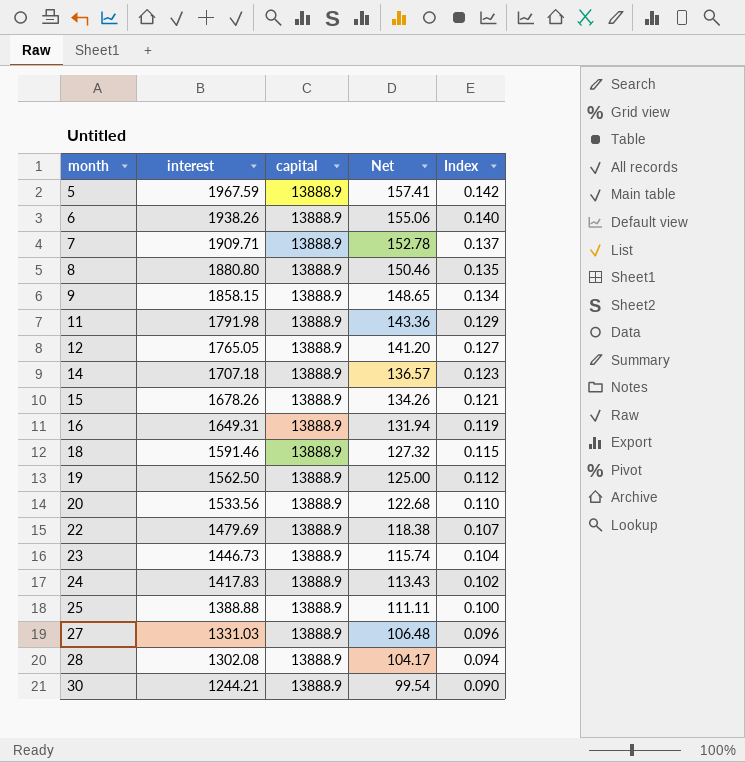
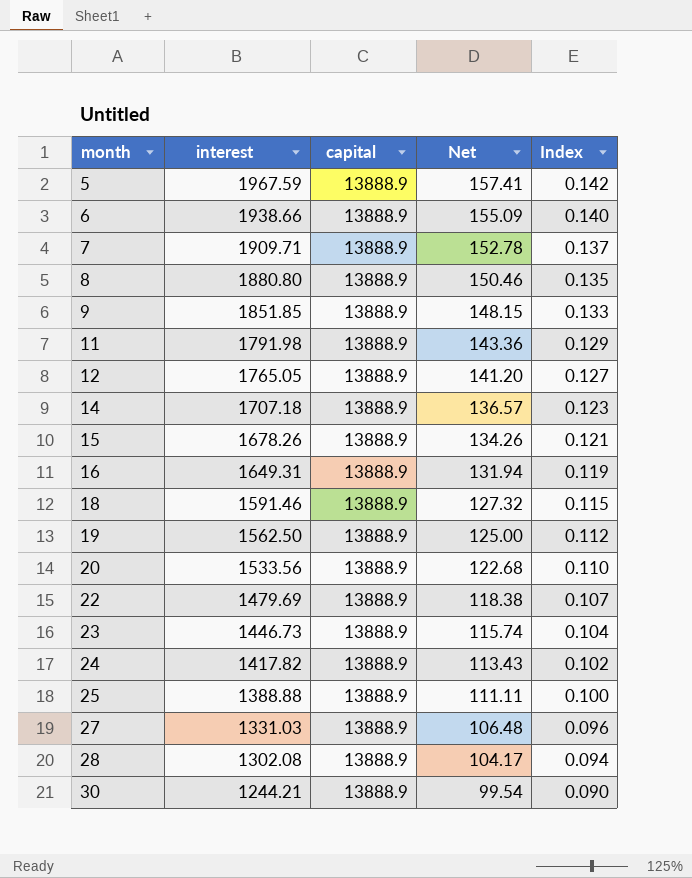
6 | interest: 1938.26 -> 1938.66
6 | Net: 155.06 -> 155.09
9 | interest: 1858.15 -> 1851.85
9 | Net: 148.65 -> 148.15
9 | Index: 0.134 -> 0.133
24 | interest: 1417.83 -> 1417.82

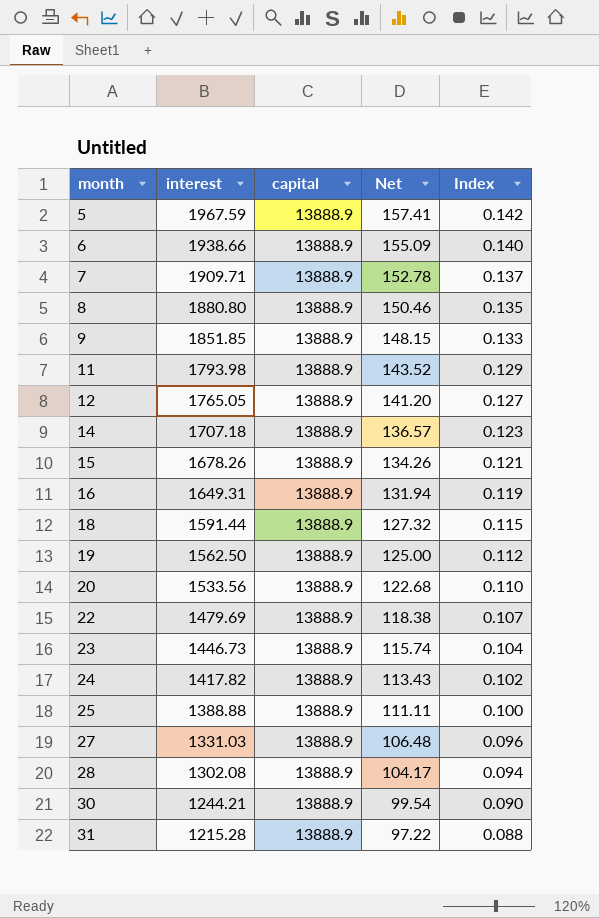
11 | interest: 1791.98 -> 1793.98
11 | Net: 143.36 -> 143.52
18 | interest: 1591.46 -> 1591.44
row 31: none -> 1215.28 | 13888.9 | 97.22 | 0.088

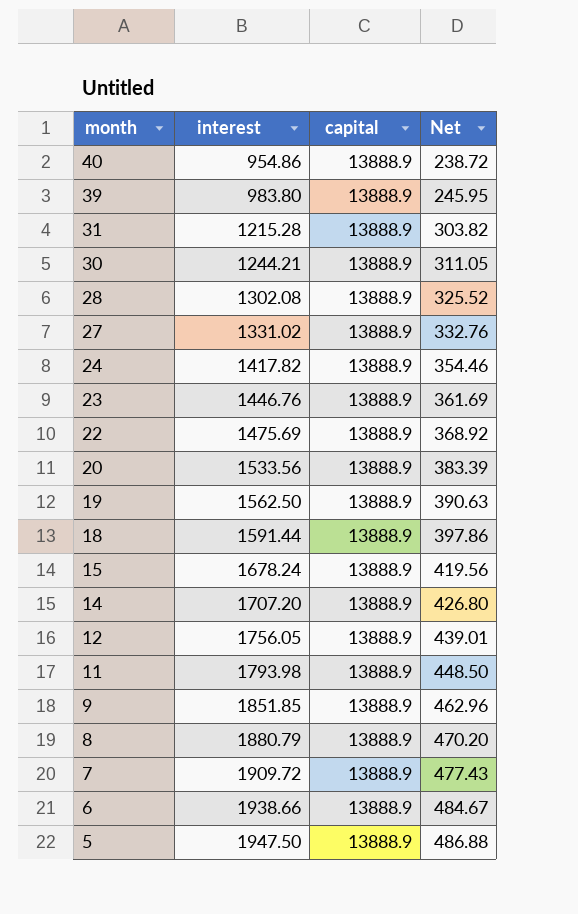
row order: month ascending -> month descending
column Index | formula: [interest] / [capital] -> none
column Net | formula: [interest] * 0.08 -> [interest] * 0.25
row 16: 1649.31 | 13888.9 | 131.94 | 0.119 -> none
row 25: 1388.88 | 13888.9 | 111.11 | 0.100 -> none
row 40: none -> 954.86 | 13888.9 | 238.72
row 39: none -> 983.80 | 13888.9 | 245.95
27 | interest: 1331.03 -> 1331.02
23 | interest: 1446.73 -> 1446.76
22 | interest: 1479.69 -> 1475.69
15 | interest: 1678.26 -> 1678.24
14 | interest: 1707.18 -> 1707.20
12 | interest: 1765.05 -> 1756.05
8 | interest: 1880.80 -> 1880.79
7 | interest: 1909.71 -> 1909.72
5 | interest: 1967.59 -> 1947.50

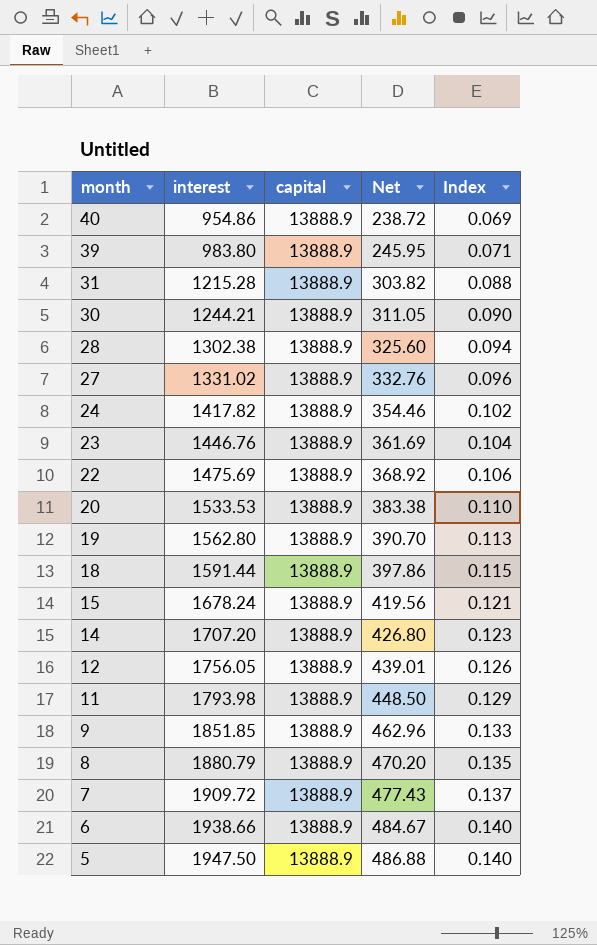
column Index | formula: none -> [interest] / [capital]
28 | interest: 1302.08 -> 1302.38
28 | Net: 325.52 -> 325.60
20 | interest: 1533.56 -> 1533.53
20 | Net: 383.39 -> 383.38
19 | interest: 1562.50 -> 1562.80
19 | Net: 390.63 -> 390.70

